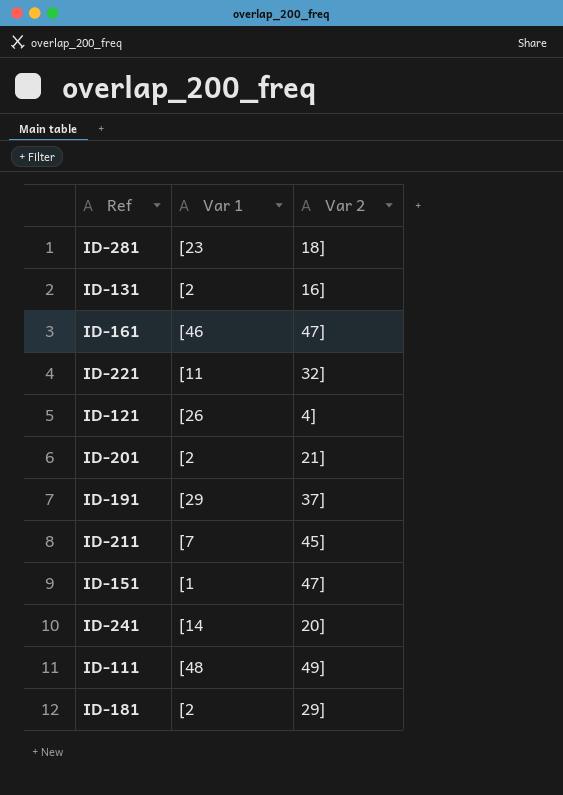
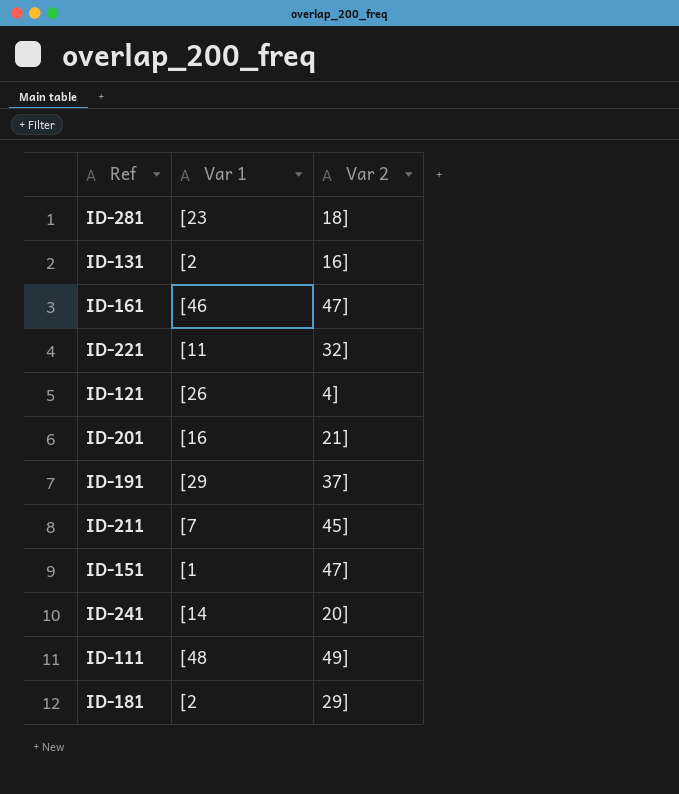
ID-201 | Var 1: [2 -> [16

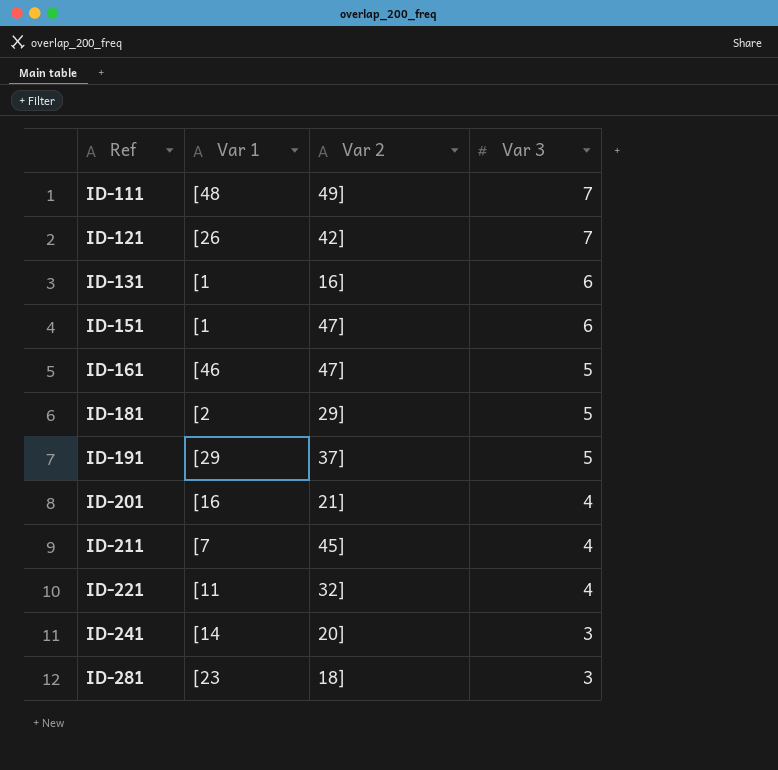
row order: none -> Ref ascending
column Var 3 | position: none -> 4
ID-121 | Var 2: 4] -> 42]
ID-131 | Var 1: [2 -> [1

